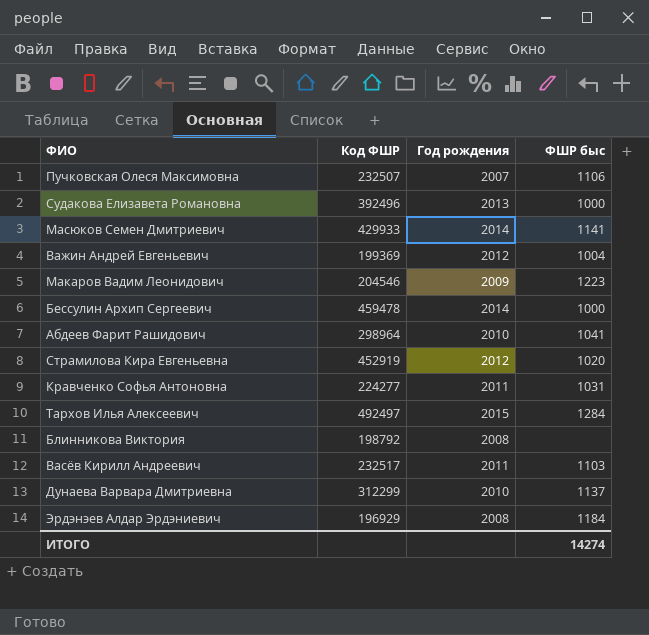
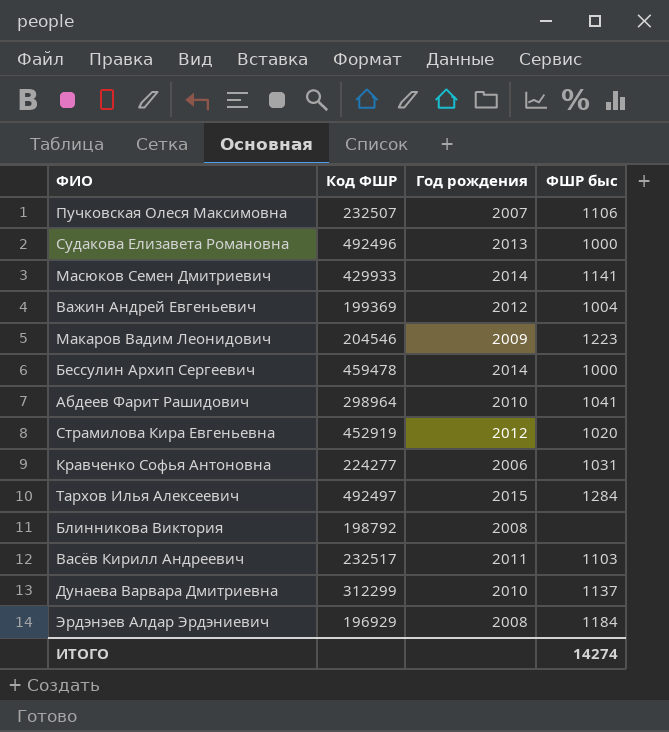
Судакова Елизавета Романовна | Код ФШР: 392496 -> 492496
Кравченко Софья Антоновна | Год рождения: 2011 -> 2006

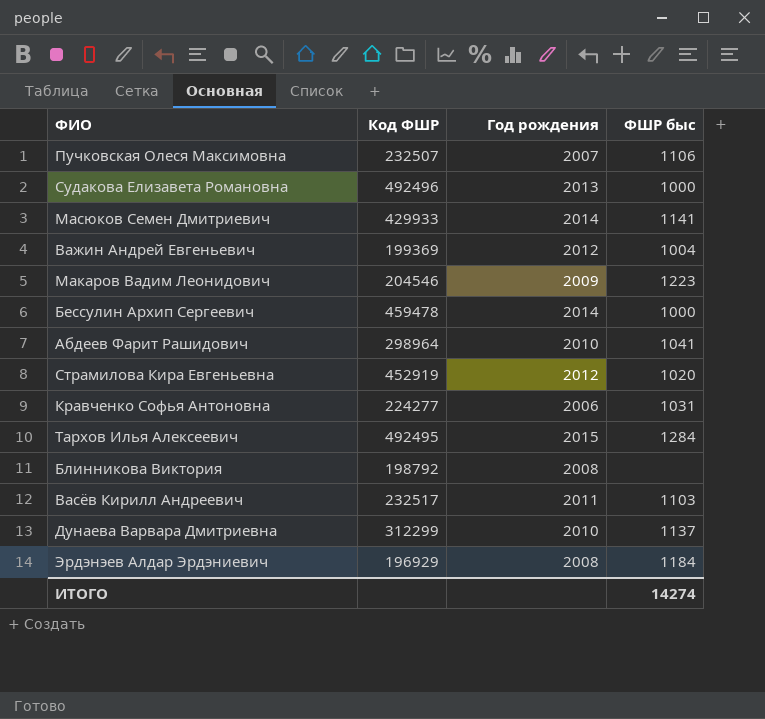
Тархов Илья Алексеевич | Код ФШР: 492497 -> 492495

